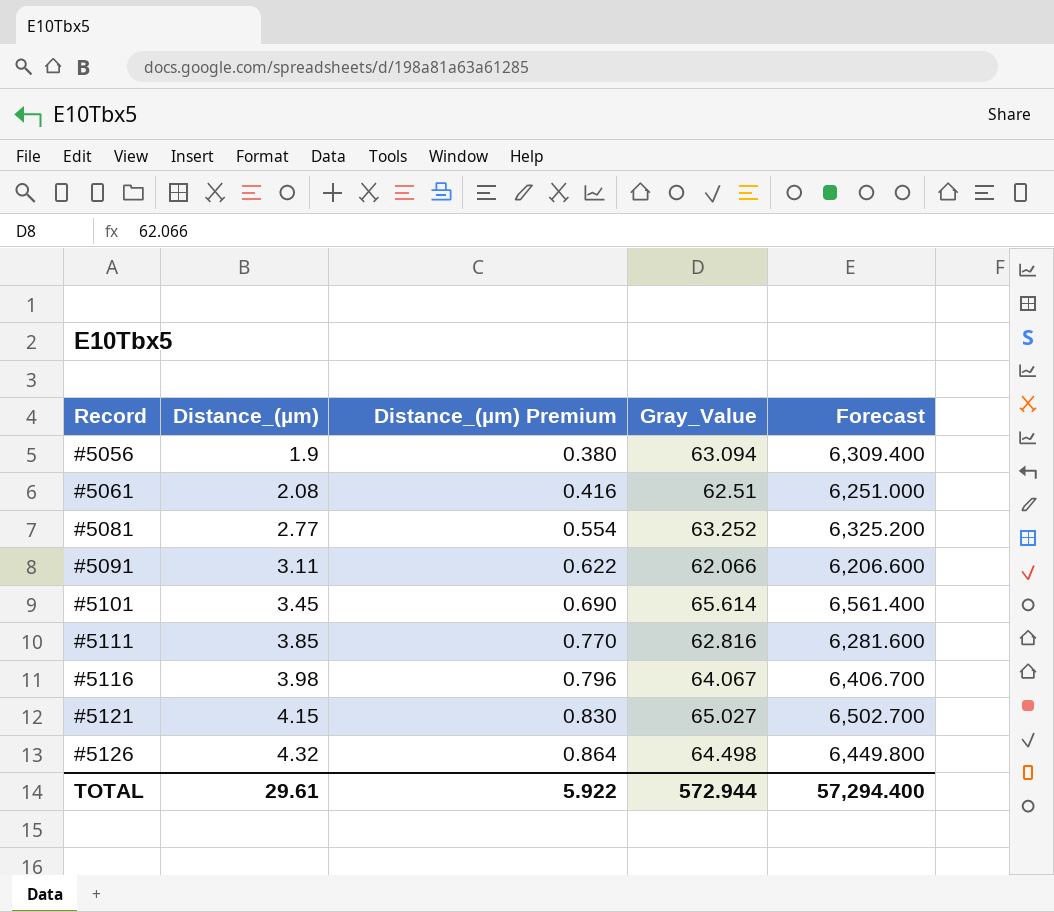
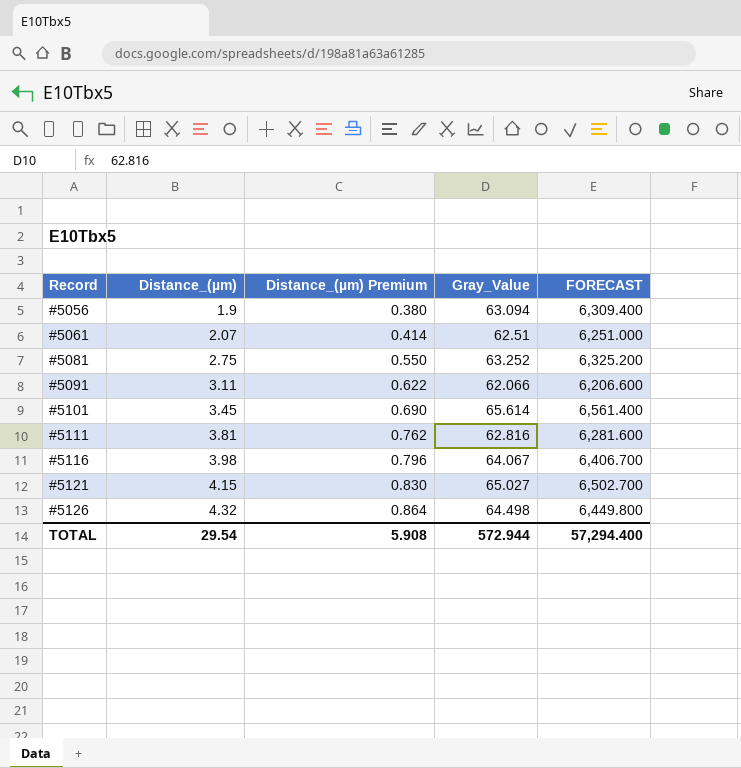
column name: Forecast -> FORECAST
#5061 | Distance_(µm): 2.08 -> 2.07
#5061 | Distance_(µm) Premium: 0.416 -> 0.414
#5081 | Distance_(µm): 2.77 -> 2.75
#5081 | Distance_(µm) Premium: 0.554 -> 0.550
#5111 | Distance_(µm): 3.85 -> 3.81
#5111 | Distance_(µm) Premium: 0.770 -> 0.762
TOTAL | Distance_(µm): 29.61 -> 29.54
TOTAL | Distance_(µm) Premium: 5.922 -> 5.908

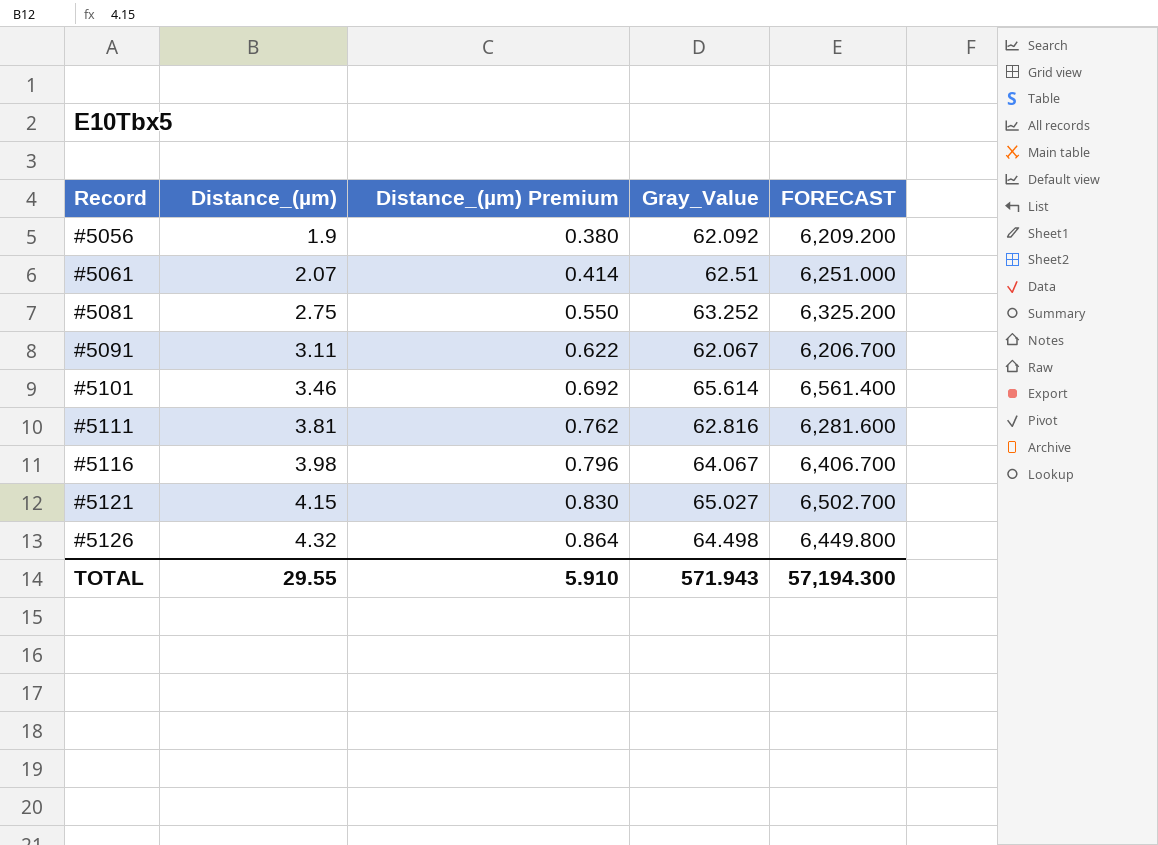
#5056 | Gray_Value: 63.094 -> 62.092
#5056 | FORECAST: 6,309.400 -> 6,209.200
#5091 | Gray_Value: 62.066 -> 62.067
#5091 | FORECAST: 6,206.600 -> 6,206.700
#5101 | Distance_(µm): 3.45 -> 3.46
#5101 | Distance_(µm) Premium: 0.690 -> 0.692
TOTAL | Distance_(µm): 29.54 -> 29.55
TOTAL | Distance_(µm) Premium: 5.908 -> 5.910
TOTAL | Gray_Value: 572.944 -> 571.943
TOTAL | FORECAST: 57,294.400 -> 57,194.300

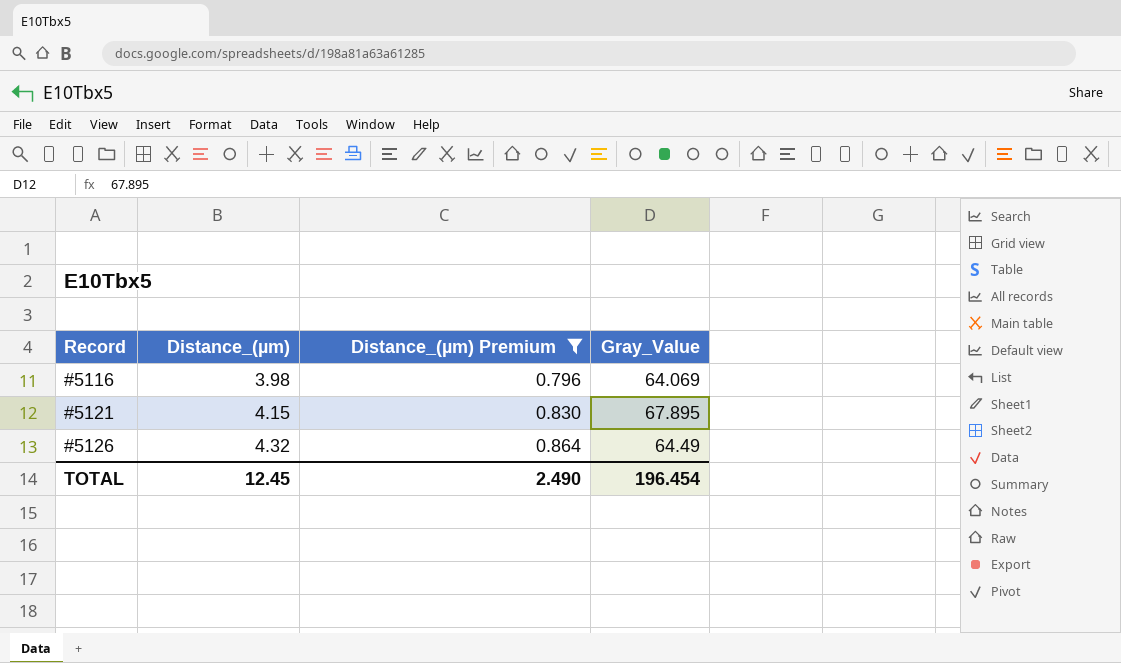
filter: none -> Distance_(µm) Premium >= 0.796
column FORECAST | formula: [Gray_Value] * 100 -> none
#5116 | Gray_Value: 64.067 -> 64.069
#5121 | Gray_Value: 65.027 -> 67.895
#5126 | Gray_Value: 64.498 -> 64.49
TOTAL | Distance_(µm): 29.55 -> 12.45
TOTAL | Distance_(µm) Premium: 5.910 -> 2.490
TOTAL | Gray_Value: 571.943 -> 196.454

